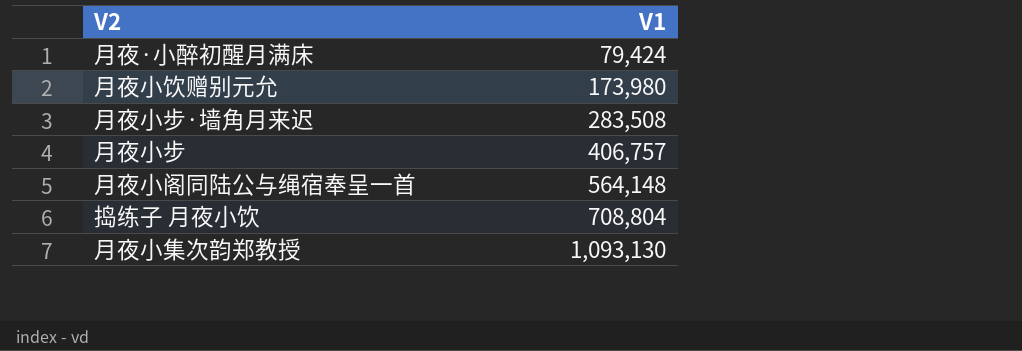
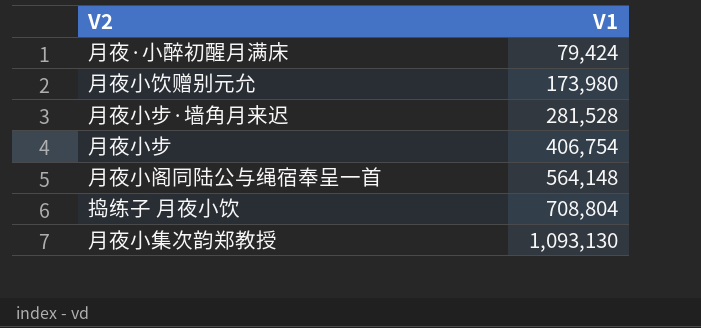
月夜小步·墙角月来迟 | V1: 283,508 -> 281,528
月夜小步 | V1: 406,757 -> 406,754

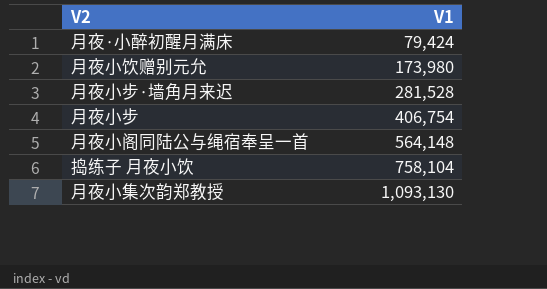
捣练子 月夜小饮 | V1: 708,804 -> 758,104

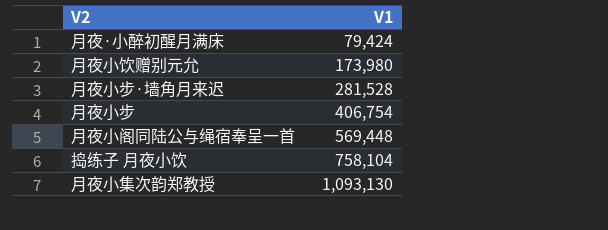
月夜小阁同陆公与绳宿奉呈一首 | V1: 564,148 -> 569,448

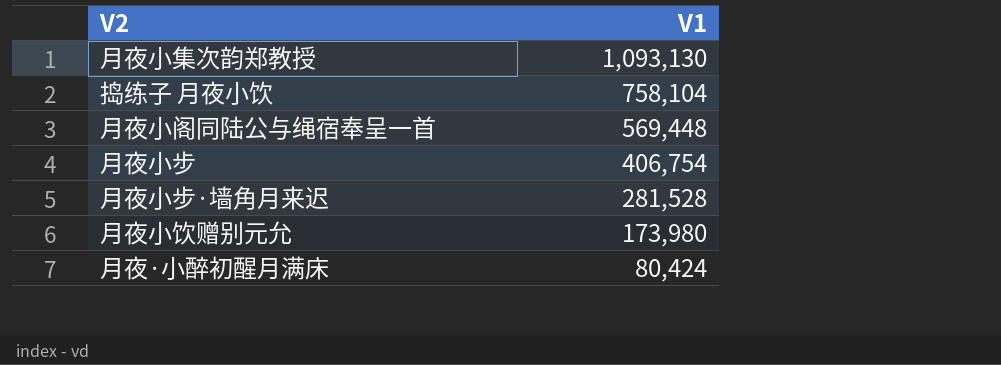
row order: V1 ascending -> V1 descending
月夜·小醉初醒月满床 | V1: 79,424 -> 80,424

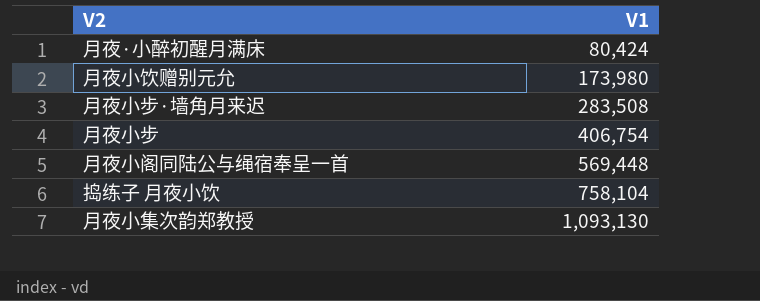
row order: V1 descending -> V1 ascending
月夜小步·墙角月来迟 | V1: 281,528 -> 283,508

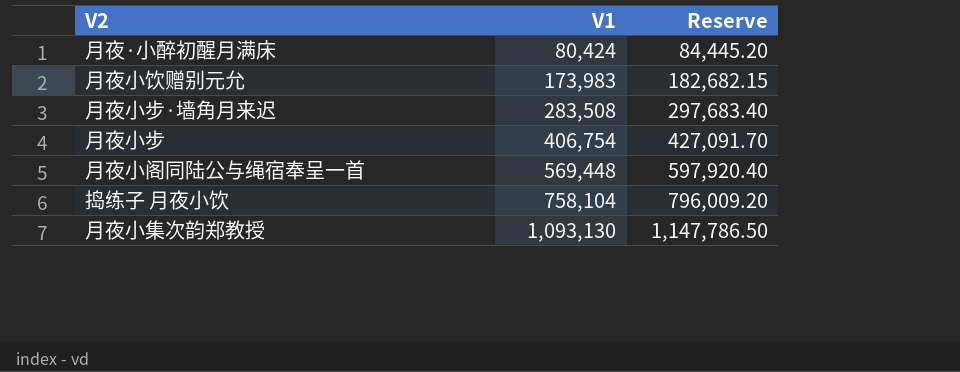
column Reserve | formula: none -> [V1] * 1.05
月夜小饮赠别元允 | V1: 173,980 -> 173,983

